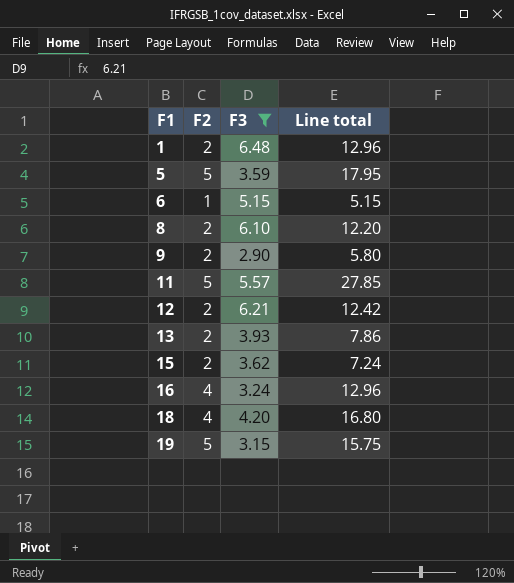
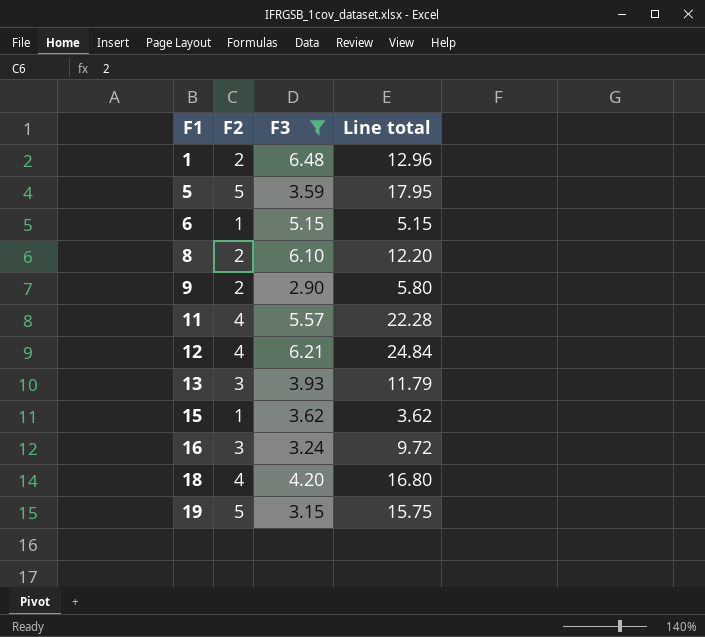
11 | F2: 5 -> 4
11 | Line total: 27.85 -> 22.28
12 | F2: 2 -> 4
12 | Line total: 12.42 -> 24.84
13 | F2: 2 -> 3
13 | Line total: 7.86 -> 11.79
15 | F2: 2 -> 1
15 | Line total: 7.24 -> 3.62
16 | F2: 4 -> 3
16 | Line total: 12.96 -> 9.72

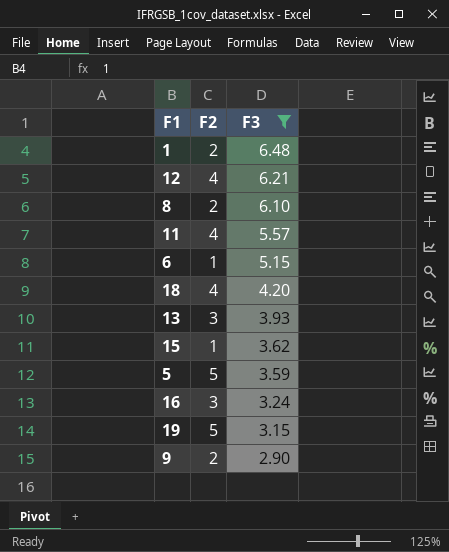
row order: F1 ascending -> F3 descending
column Line total | formula: [F2] * [F3] -> none

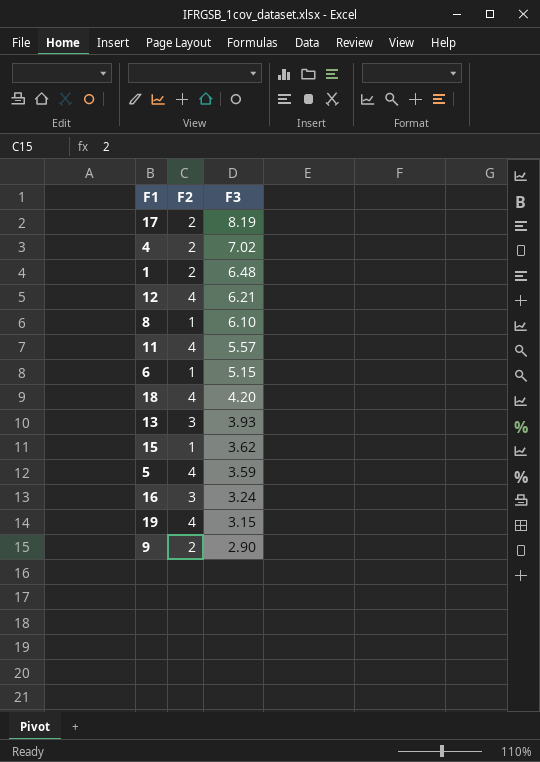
filter: F3 <= 6.48 -> none
8 | F2: 2 -> 1
5 | F2: 5 -> 4
19 | F2: 5 -> 4

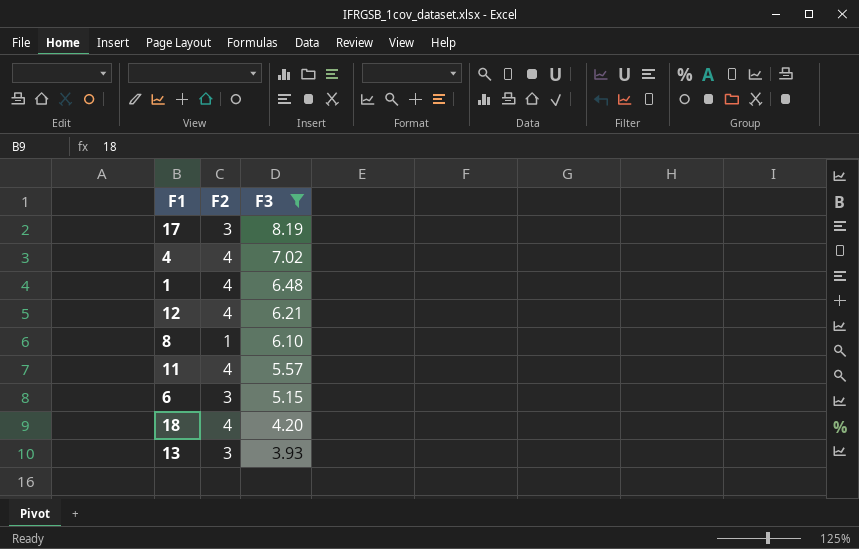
filter: none -> F3 >= 3.93
17 | F2: 2 -> 3
4 | F2: 2 -> 4
1 | F2: 2 -> 4
6 | F2: 1 -> 3

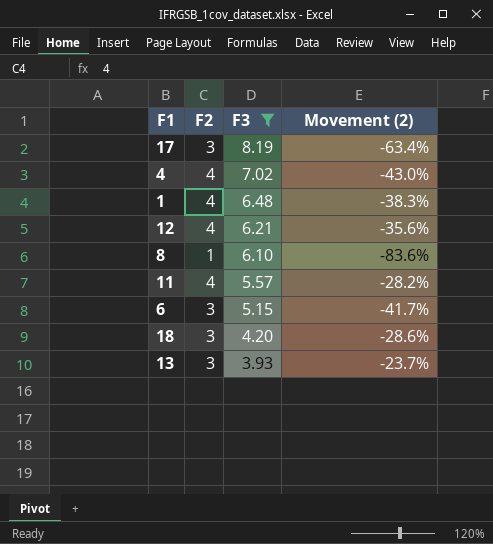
column Movement (2) | formula: none -> ([F2] - [F3]) / [F3]
18 | F2: 4 -> 3

